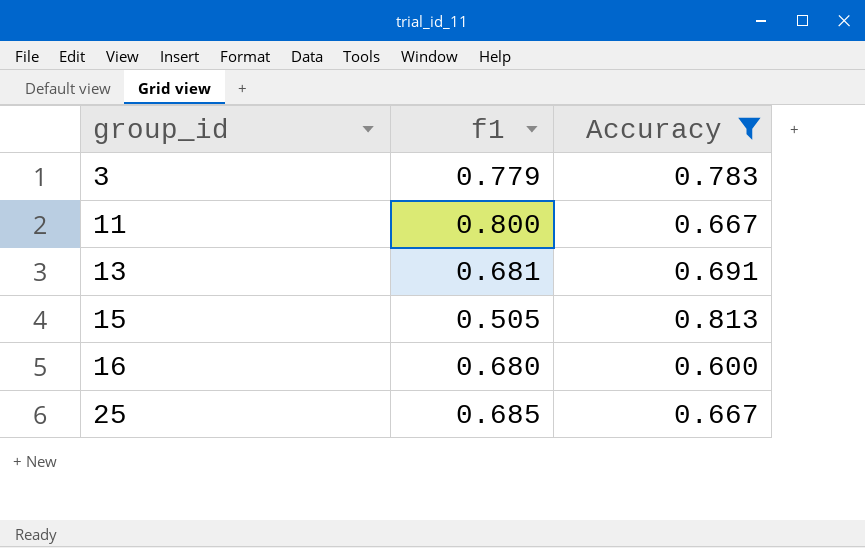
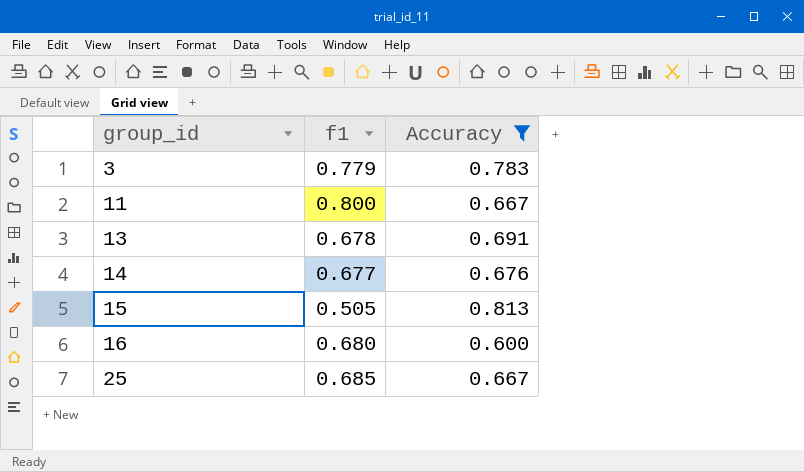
13 | f1: 0.681 -> 0.678
row 14: none -> 0.677 | 0.676

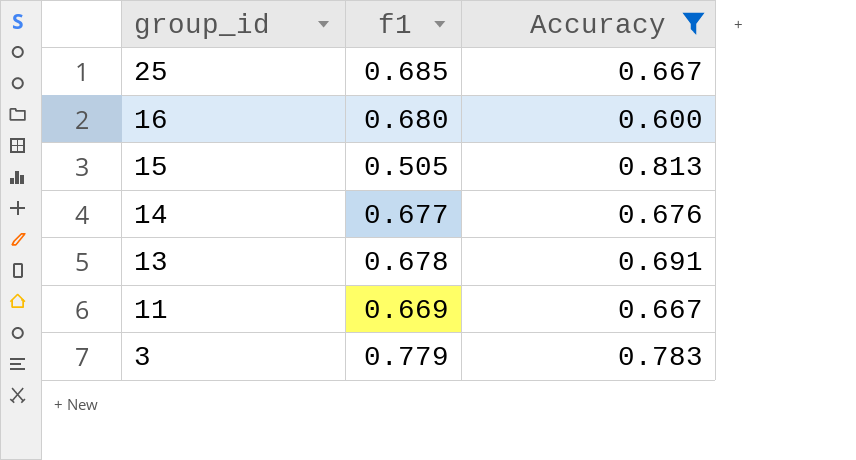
row order: group_id ascending -> group_id descending
11 | f1: 0.800 -> 0.669

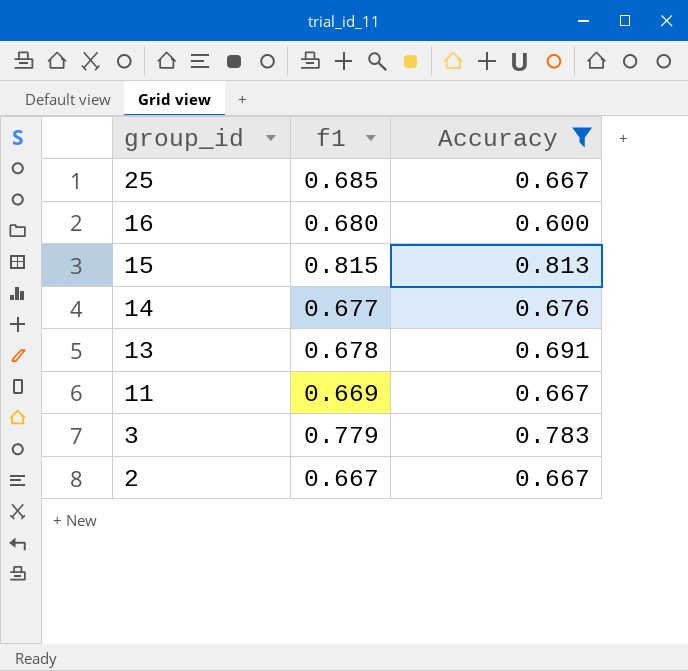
15 | f1: 0.505 -> 0.815
row 2: none -> 0.667 | 0.667

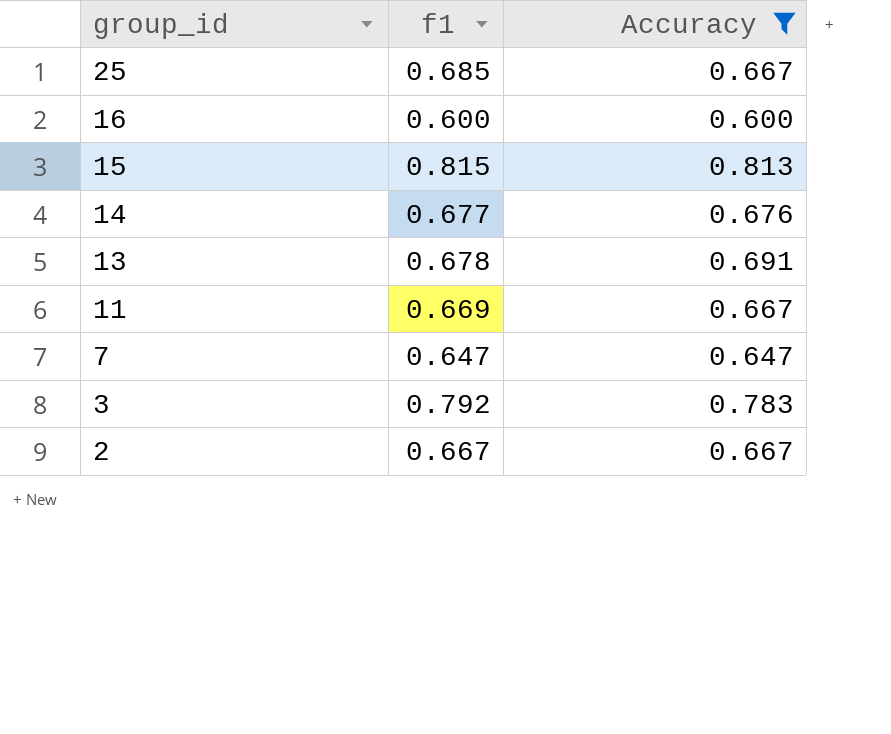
16 | f1: 0.680 -> 0.600
row 7: none -> 0.647 | 0.647
3 | f1: 0.779 -> 0.792

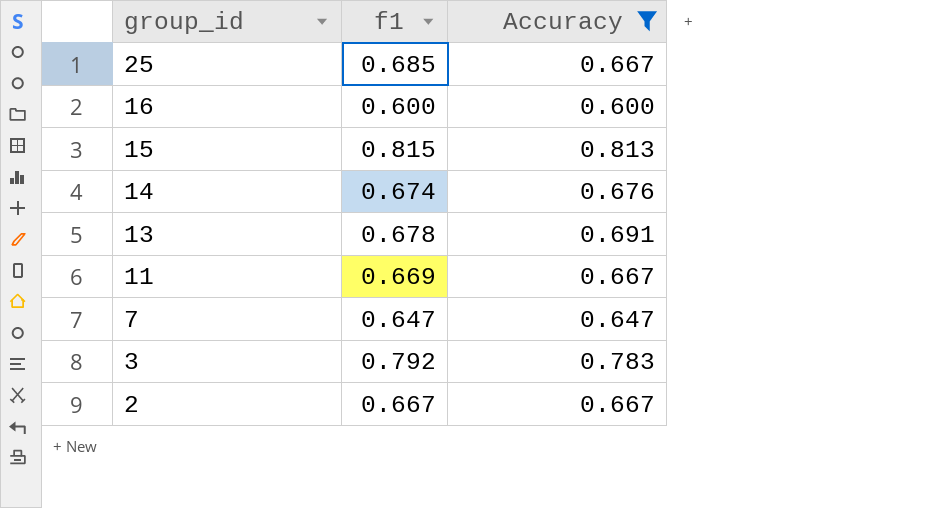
14 | f1: 0.677 -> 0.674

